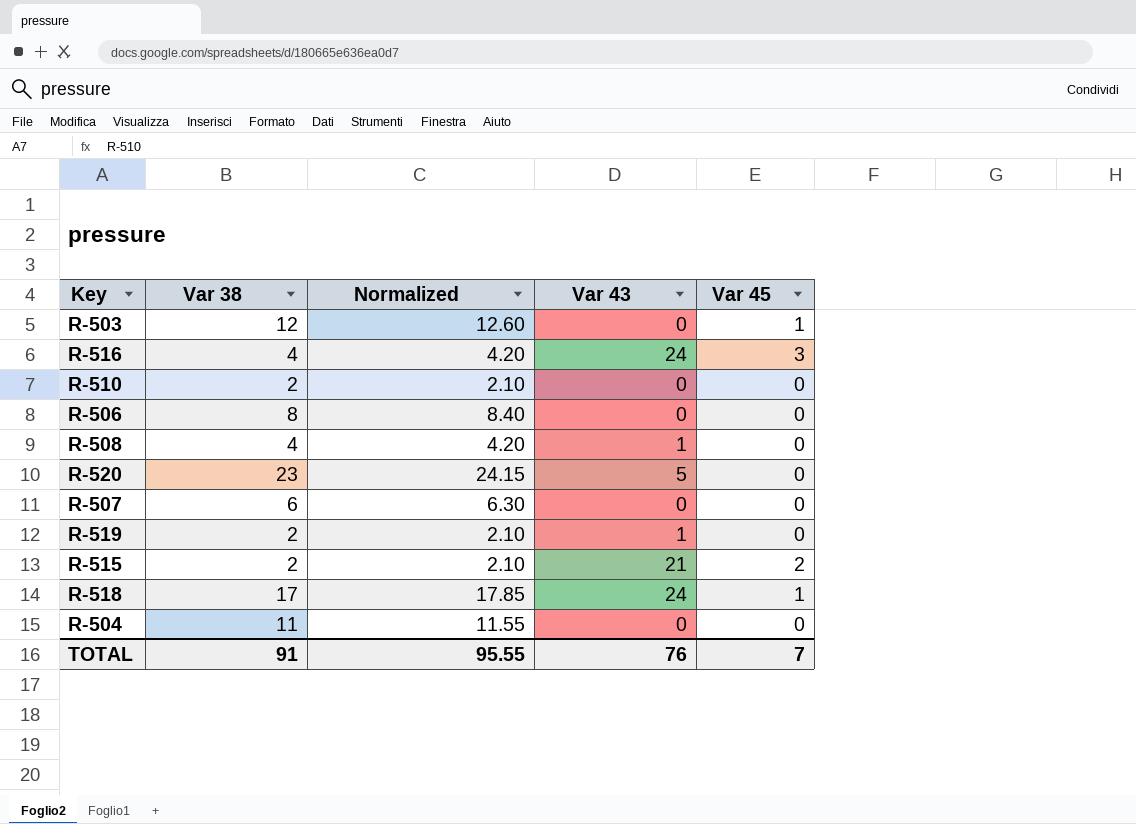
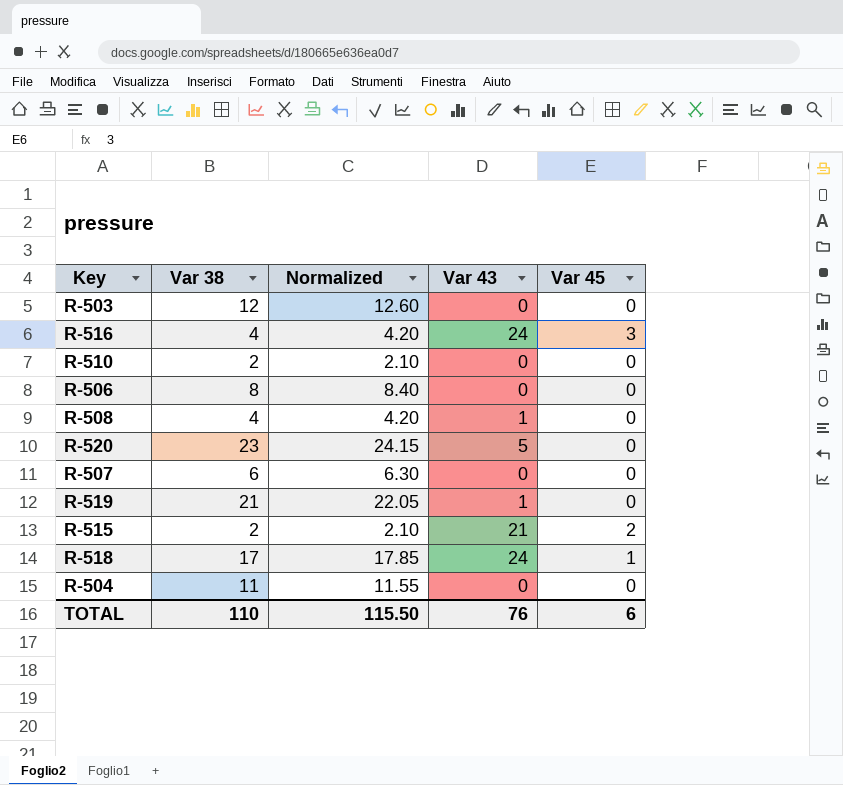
R-503 | Var 45: 1 -> 0
R-519 | Var 38: 2 -> 21
R-519 | Normalized: 2.10 -> 22.05
TOTAL | Var 38: 91 -> 110
TOTAL | Normalized: 95.55 -> 115.50
TOTAL | Var 45: 7 -> 6

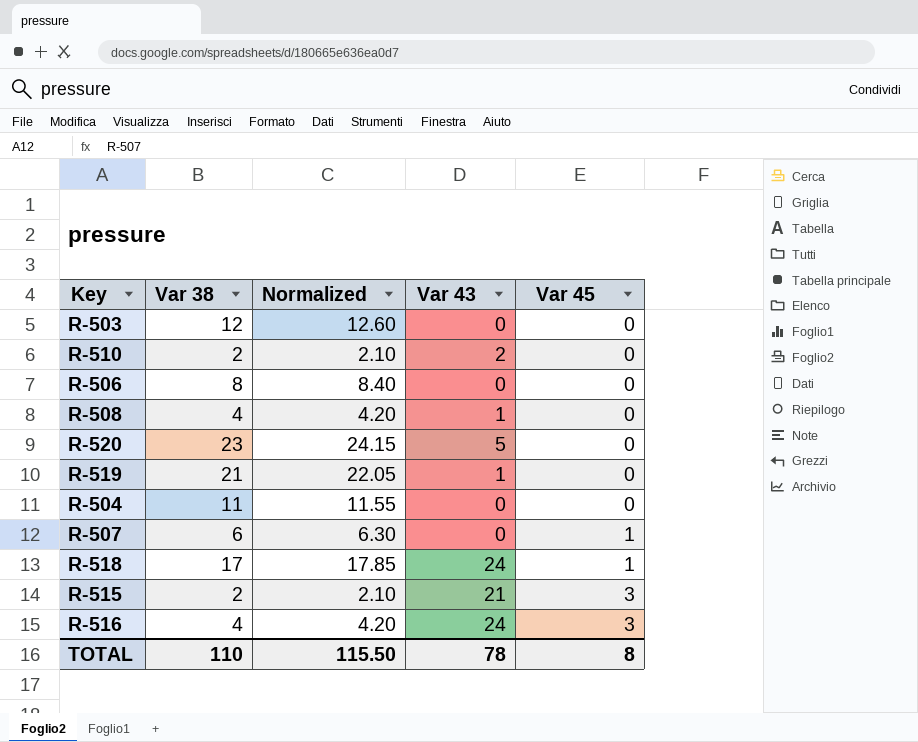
row order: none -> Var 45 ascending
R-510 | Var 43: 0 -> 2
R-507 | Var 45: 0 -> 1
R-515 | Var 45: 2 -> 3
TOTAL | Var 43: 76 -> 78
TOTAL | Var 45: 6 -> 8

